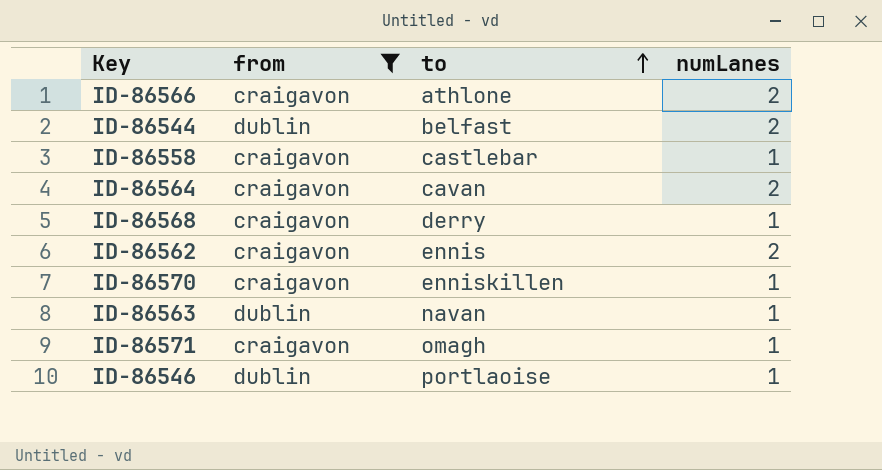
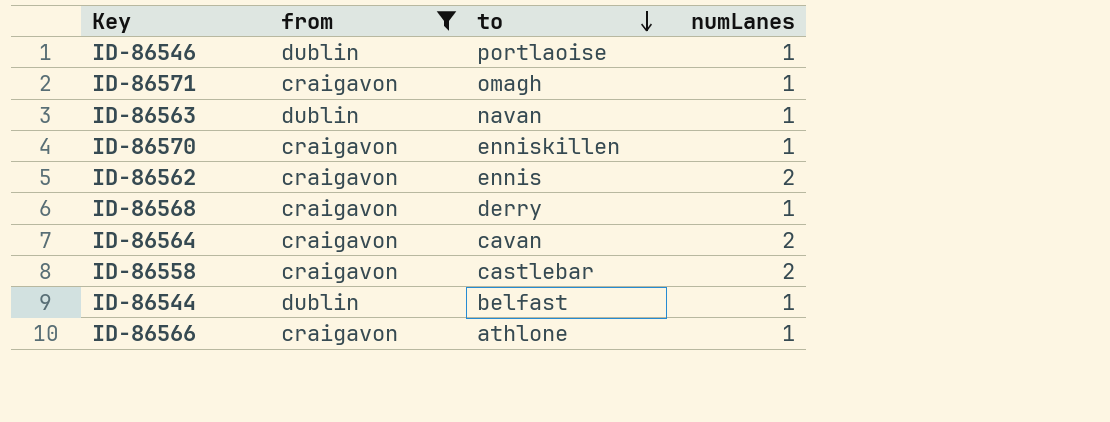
row order: to ascending -> to descending
ID-86558 | numLanes: 1 -> 2
ID-86544 | numLanes: 2 -> 1
ID-86566 | numLanes: 2 -> 1

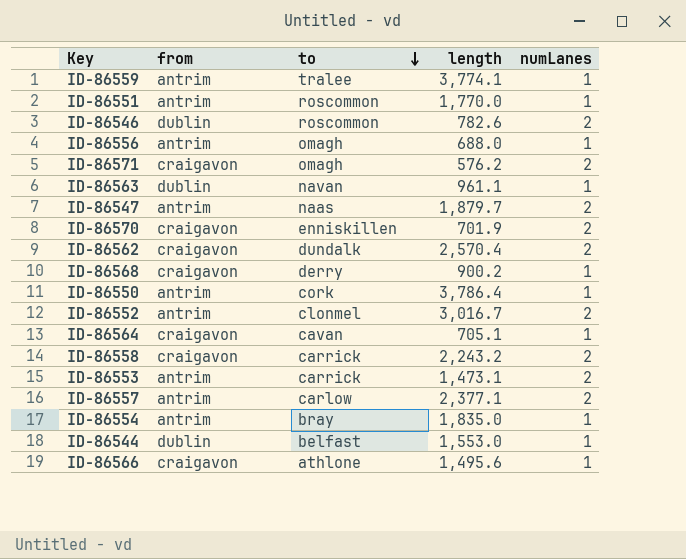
filter: from != antrim -> none
column length | position: none -> 4
ID-86546 | to: portlaoise -> roscommon
ID-86546 | numLanes: 1 -> 2
ID-86571 | numLanes: 1 -> 2
ID-86570 | numLanes: 1 -> 2
ID-86562 | to: ennis -> dundalk
ID-86564 | numLanes: 2 -> 1
ID-86558 | to: castlebar -> carrick

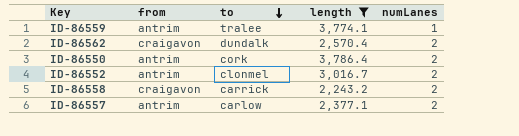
filter: none -> length >= 2,243.2
ID-86550 | numLanes: 1 -> 2

